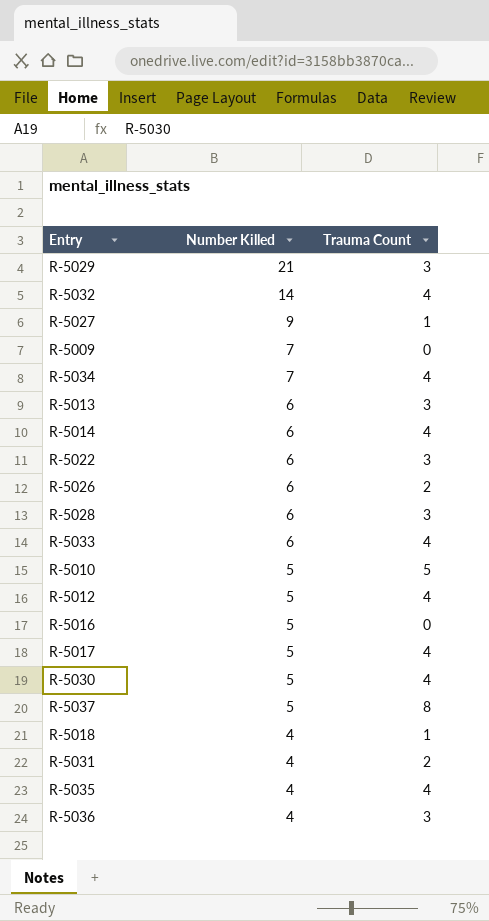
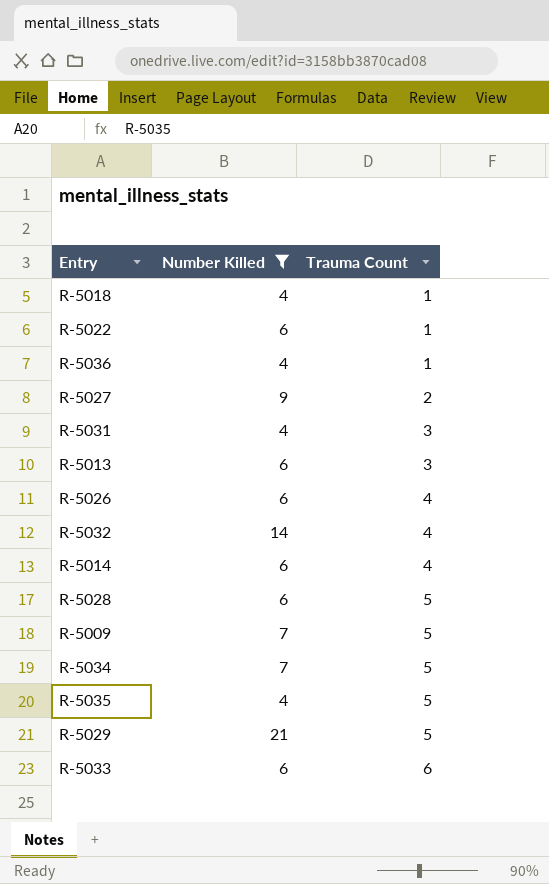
filter: none -> Number Killed != 5
row order: Number Killed descending -> Trauma Count ascending
R-5022 | Trauma Count: 3 -> 1
R-5036 | Trauma Count: 3 -> 1
R-5027 | Trauma Count: 1 -> 2
R-5031 | Trauma Count: 2 -> 3
R-5026 | Trauma Count: 2 -> 4
R-5028 | Trauma Count: 3 -> 5
R-5009 | Trauma Count: 0 -> 5
R-5034 | Trauma Count: 4 -> 5
R-5035 | Trauma Count: 4 -> 5
R-5029 | Trauma Count: 3 -> 5
R-5033 | Trauma Count: 4 -> 6

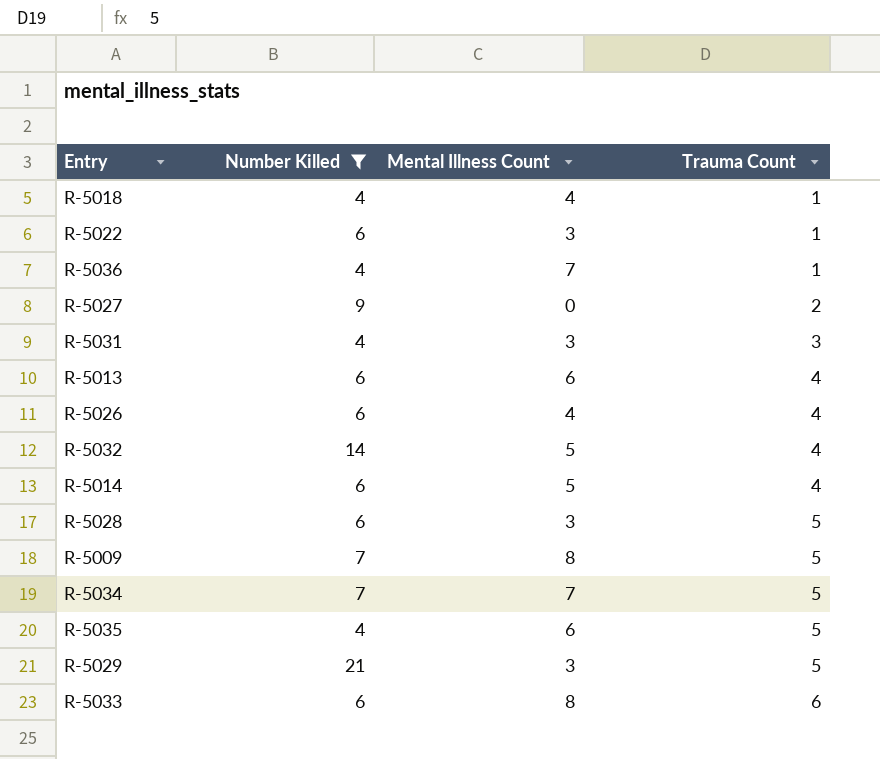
column Mental Illness Count | position: none -> 3
R-5013 | Trauma Count: 3 -> 4

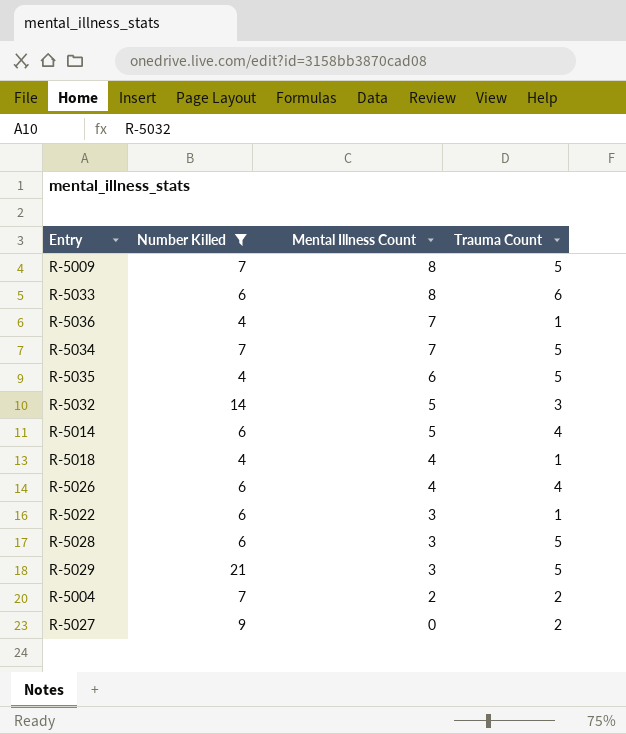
row order: Trauma Count ascending -> Mental Illness Count descending
row R-5031: 4 | 3 | 3 -> none
row R-5013: 6 | 6 | 4 -> none
R-5032 | Trauma Count: 4 -> 3
row R-5004: none -> 7 | 2 | 2

